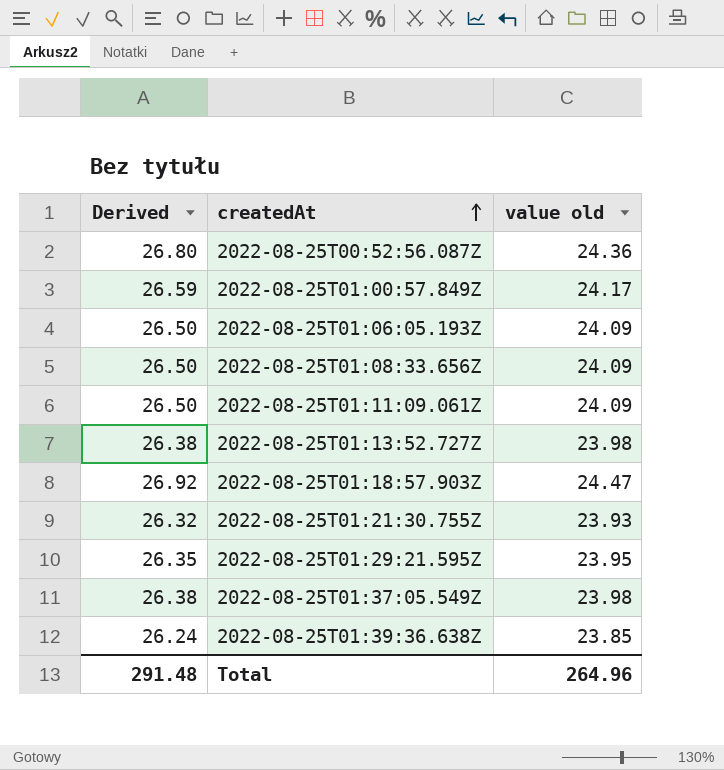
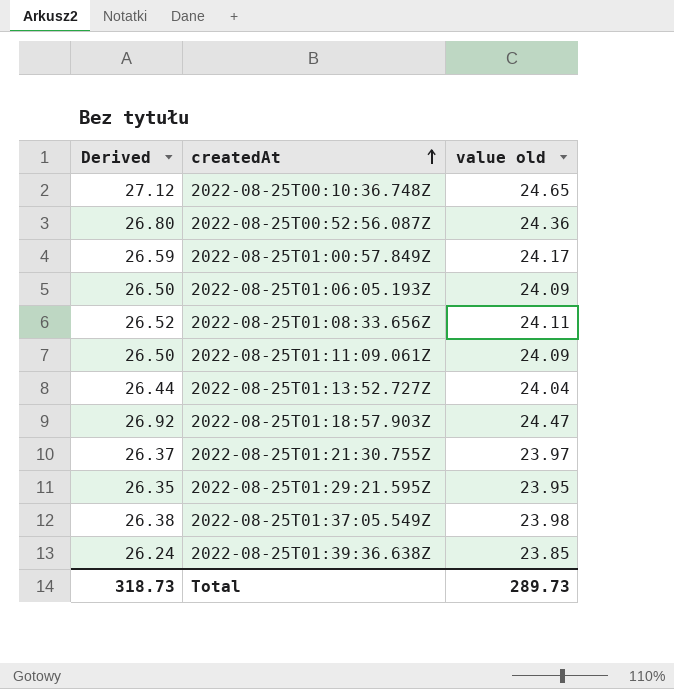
row 2022-08-25T00:10:36.748Z: none -> 27.12 | 24.65
2022-08-25T01:08:33.656Z | Derived: 26.50 -> 26.52
2022-08-25T01:08:33.656Z | value old: 24.09 -> 24.11
2022-08-25T01:13:52.727Z | Derived: 26.38 -> 26.44
2022-08-25T01:13:52.727Z | value old: 23.98 -> 24.04
2022-08-25T01:21:30.755Z | Derived: 26.32 -> 26.37
2022-08-25T01:21:30.755Z | value old: 23.93 -> 23.97
Total | Derived: 291.48 -> 318.73
Total | value old: 264.96 -> 289.73

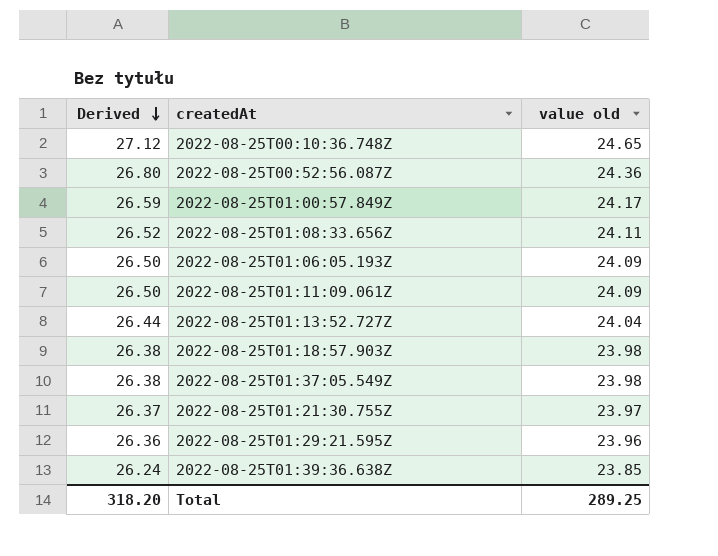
row order: createdAt ascending -> Derived descending
2022-08-25T01:18:57.903Z | Derived: 26.92 -> 26.38
2022-08-25T01:18:57.903Z | value old: 24.47 -> 23.98
2022-08-25T01:29:21.595Z | Derived: 26.35 -> 26.36
2022-08-25T01:29:21.595Z | value old: 23.95 -> 23.96
Total | Derived: 318.73 -> 318.20
Total | value old: 289.73 -> 289.25

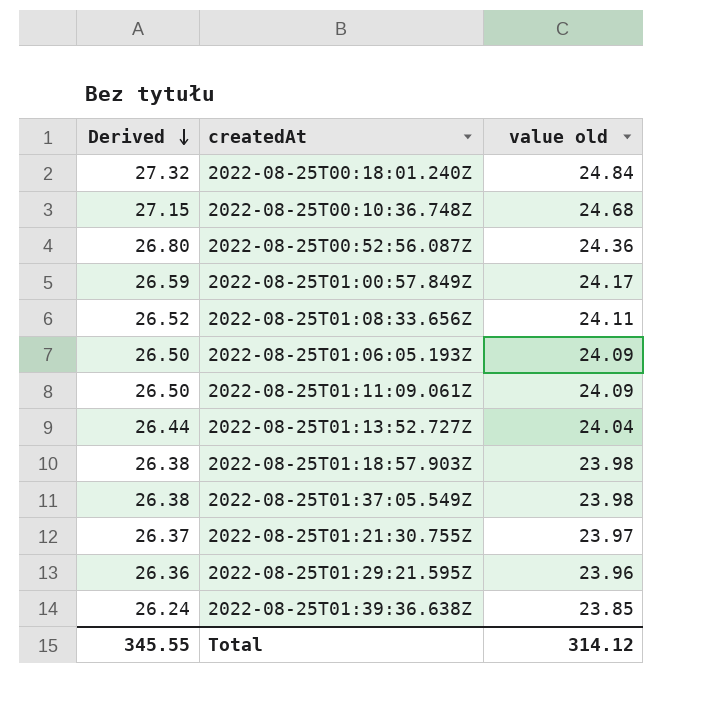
row 2022-08-25T00:18:01.240Z: none -> 27.32 | 24.84
2022-08-25T00:10:36.748Z | Derived: 27.12 -> 27.15
2022-08-25T00:10:36.748Z | value old: 24.65 -> 24.68
Total | Derived: 318.20 -> 345.55
Total | value old: 289.25 -> 314.12

